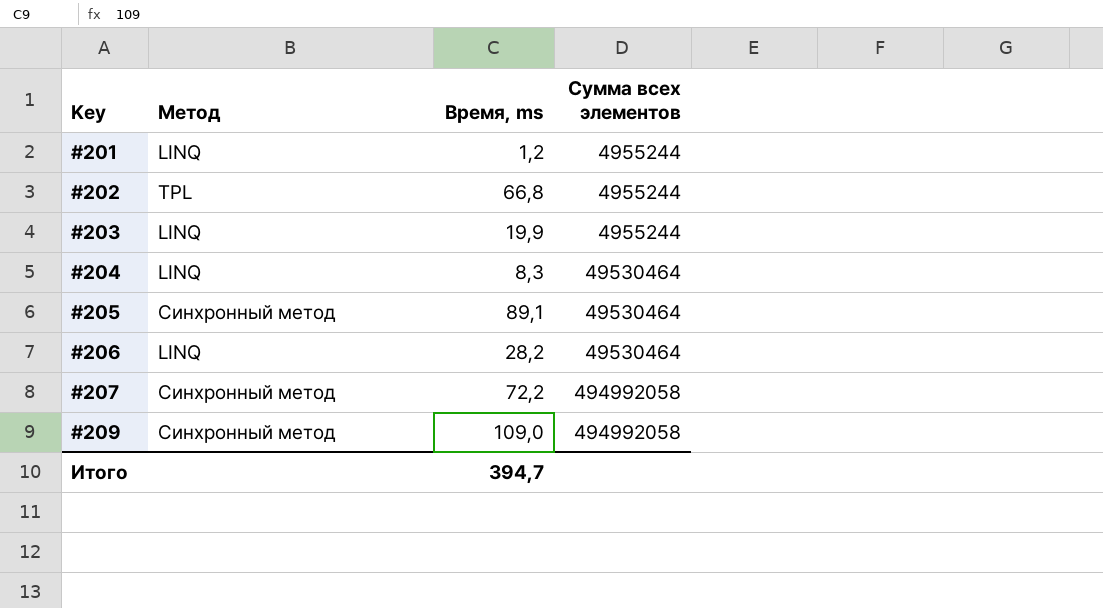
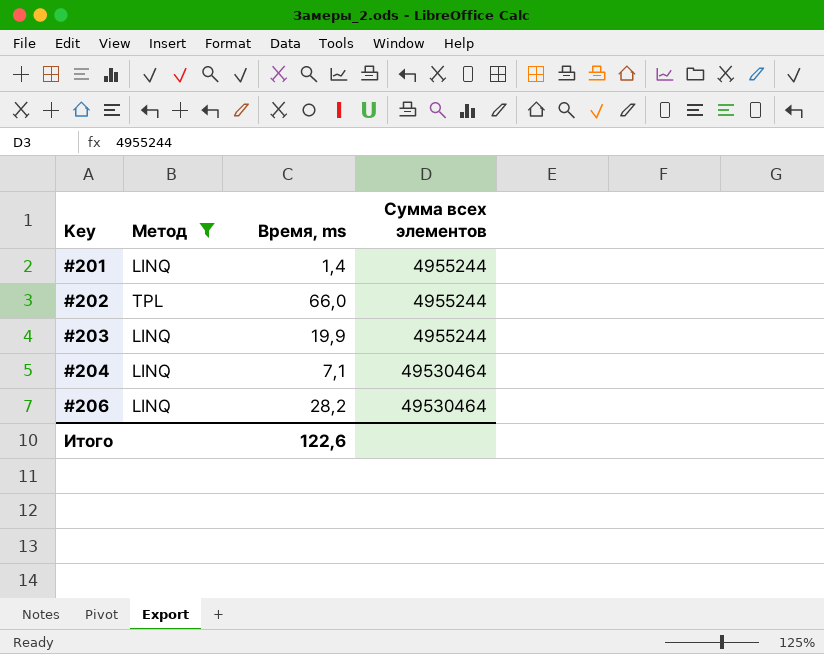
filter: none -> Метод != Синхронный метод
#201 | Время, ms: 1,2 -> 1,4
#202 | Время, ms: 66,8 -> 66,0
#204 | Время, ms: 8,3 -> 7,1
Итого | Время, ms: 394,7 -> 122,6

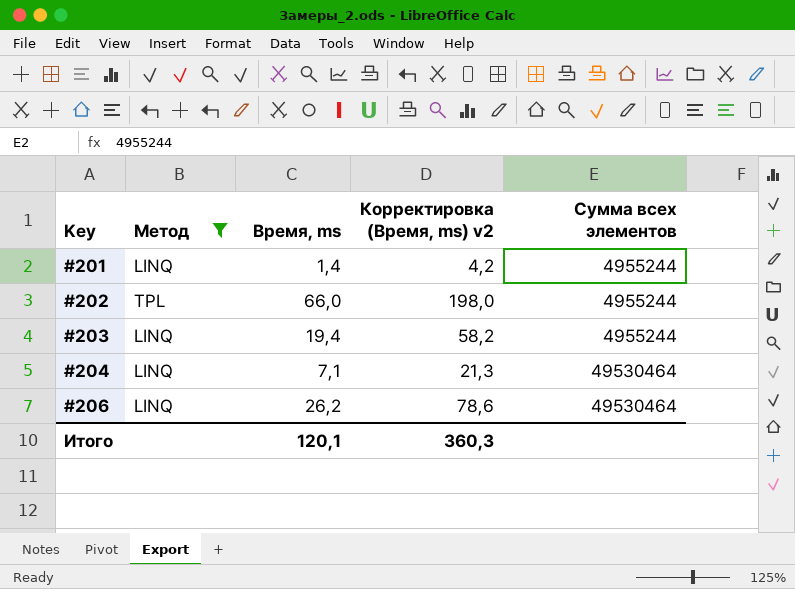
column Корректировка (Время, ms) v2 | formula: none -> [Время, ms] * 3
#203 | Время, ms: 19,9 -> 19,4
#206 | Время, ms: 28,2 -> 26,2
Итого | Время, ms: 122,6 -> 120,1

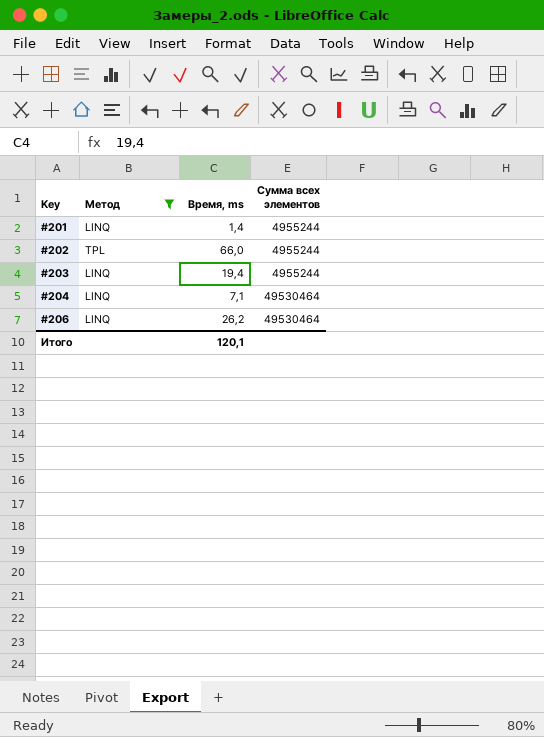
column Корректировка (Время, ms) v2 | formula: [Время, ms] * 3 -> none

